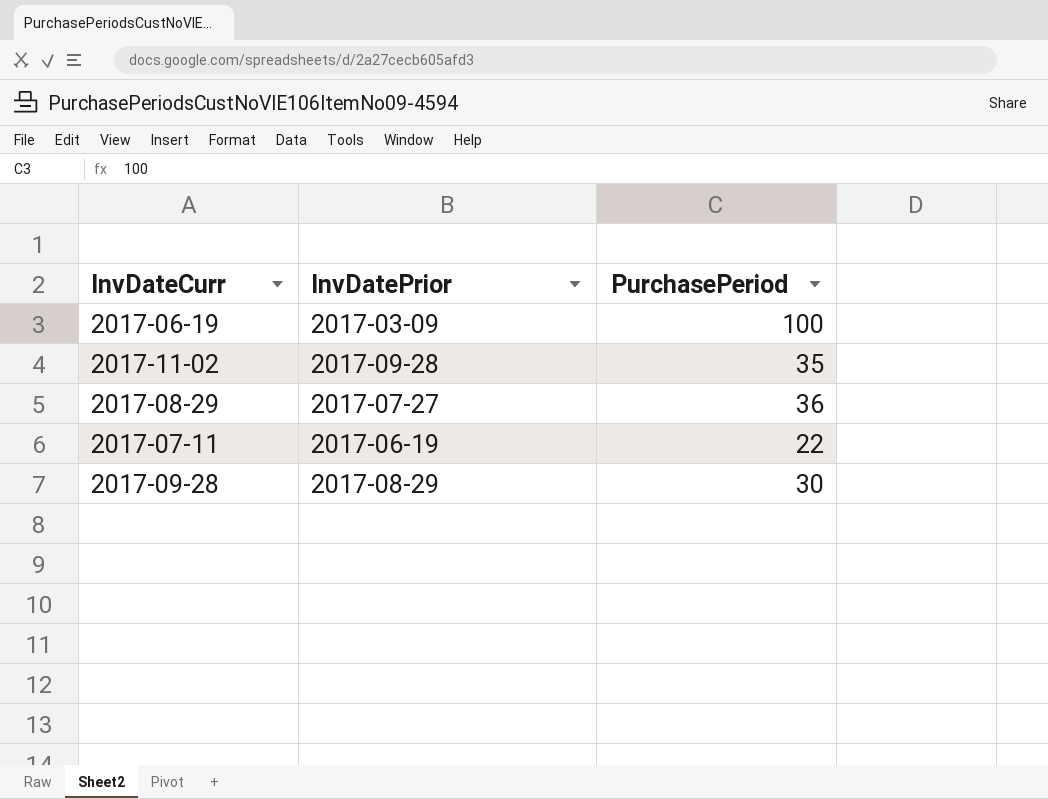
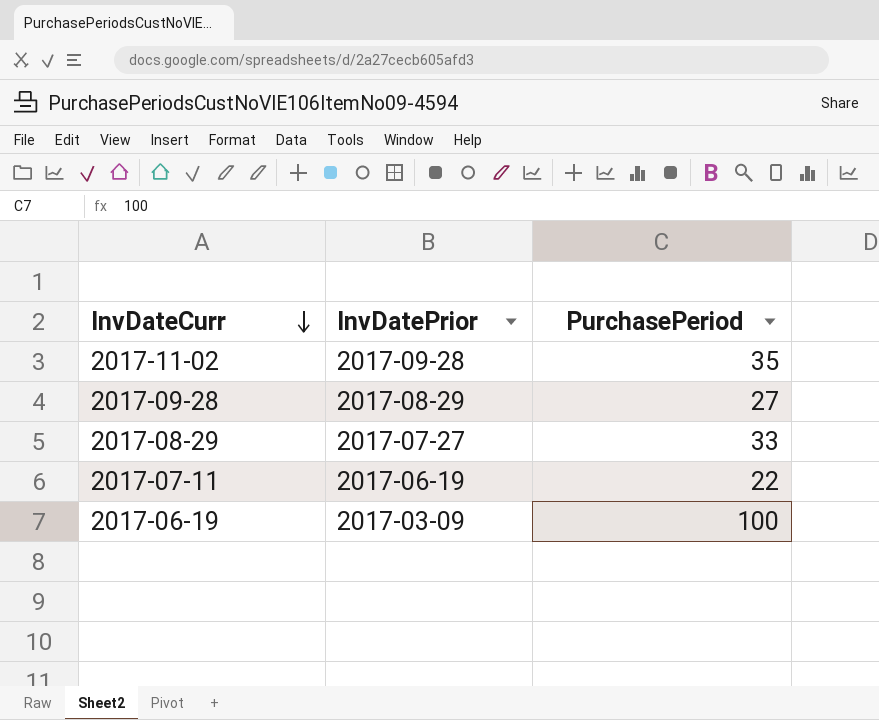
row order: none -> InvDateCurr descending
2017-09-28 | PurchasePeriod: 30 -> 27
2017-08-29 | PurchasePeriod: 36 -> 33

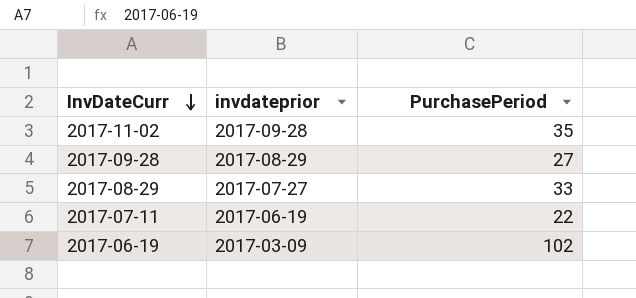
column name: InvDatePrior -> invdateprior
2017-06-19 | PurchasePeriod: 100 -> 102

